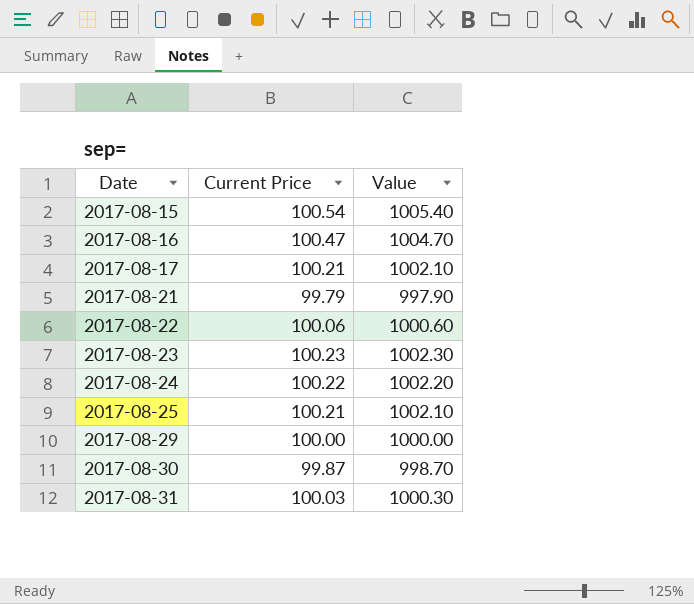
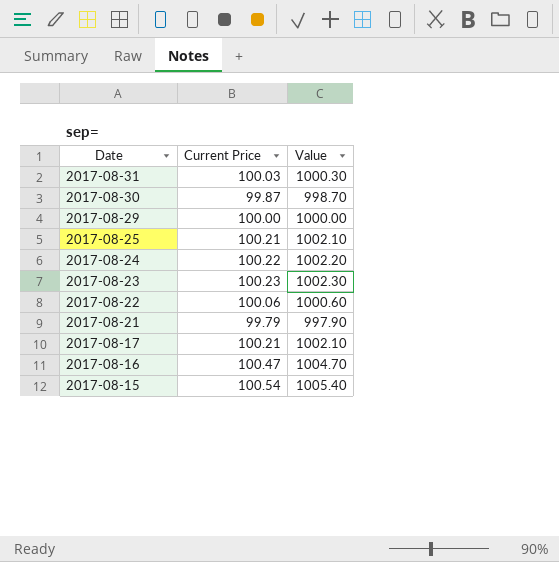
row order: Date ascending -> Date descending

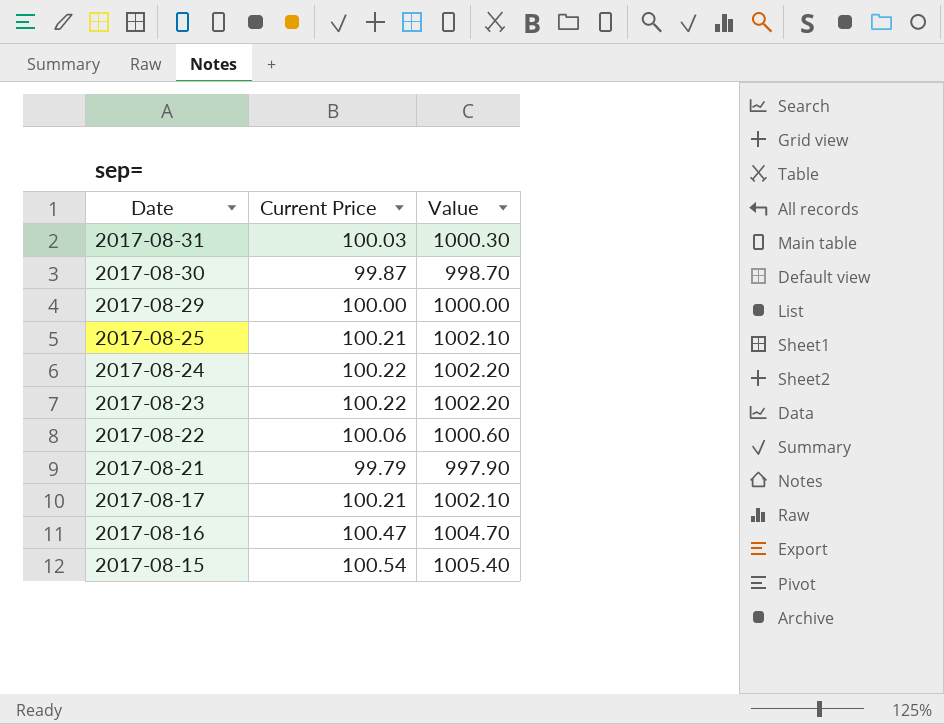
2017-08-23 | Current Price: 100.23 -> 100.22
2017-08-23 | Value: 1002.30 -> 1002.20

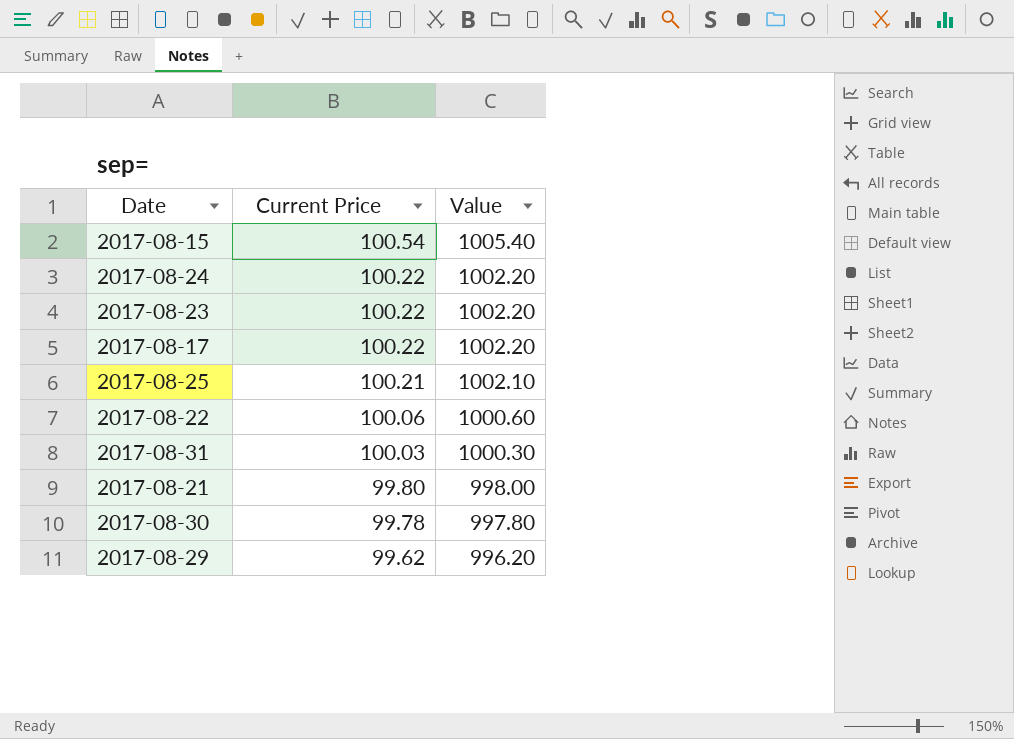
row order: Date descending -> Current Price descending
row 2017-08-16: 100.47 | 1004.70 -> none
2017-08-17 | Current Price: 100.21 -> 100.22
2017-08-17 | Value: 1002.10 -> 1002.20
2017-08-21 | Current Price: 99.79 -> 99.80
2017-08-21 | Value: 997.90 -> 998.00
2017-08-30 | Current Price: 99.87 -> 99.78
2017-08-30 | Value: 998.70 -> 997.80
2017-08-29 | Current Price: 100.00 -> 99.62
2017-08-29 | Value: 1000.00 -> 996.20

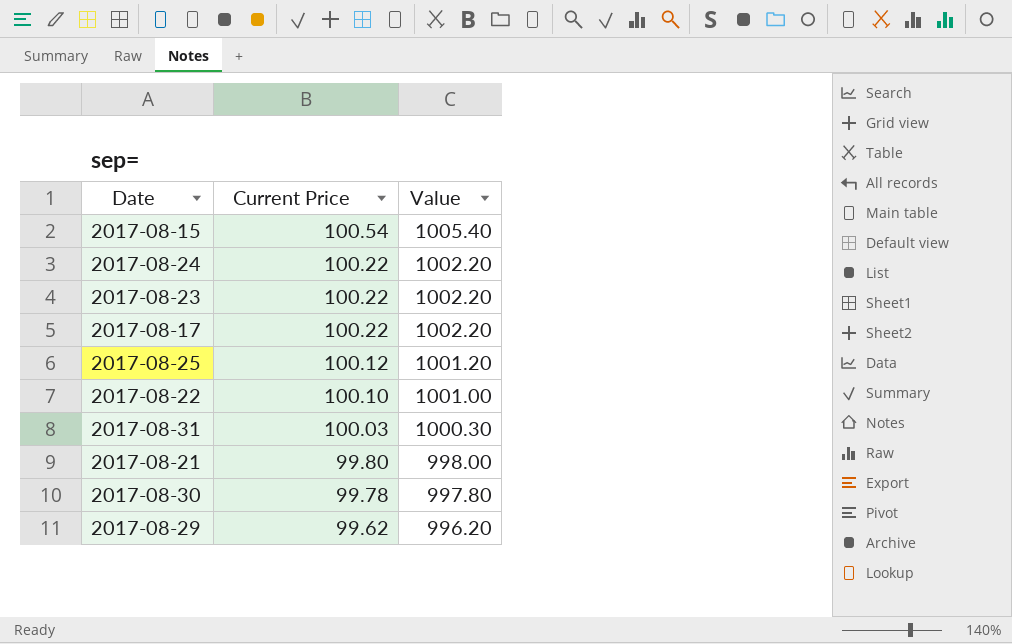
2017-08-25 | Current Price: 100.21 -> 100.12
2017-08-25 | Value: 1002.10 -> 1001.20
2017-08-22 | Current Price: 100.06 -> 100.10
2017-08-22 | Value: 1000.60 -> 1001.00

